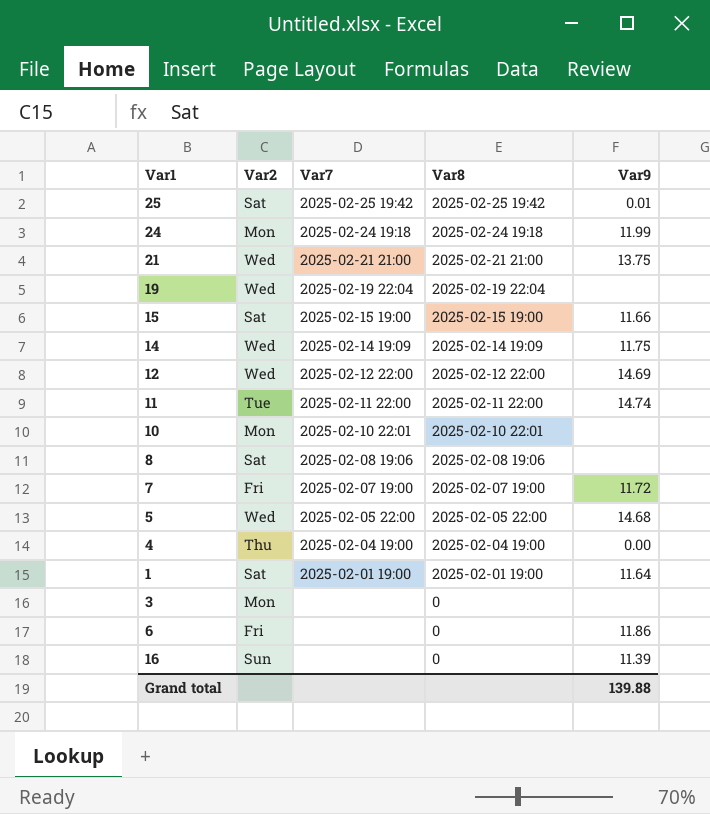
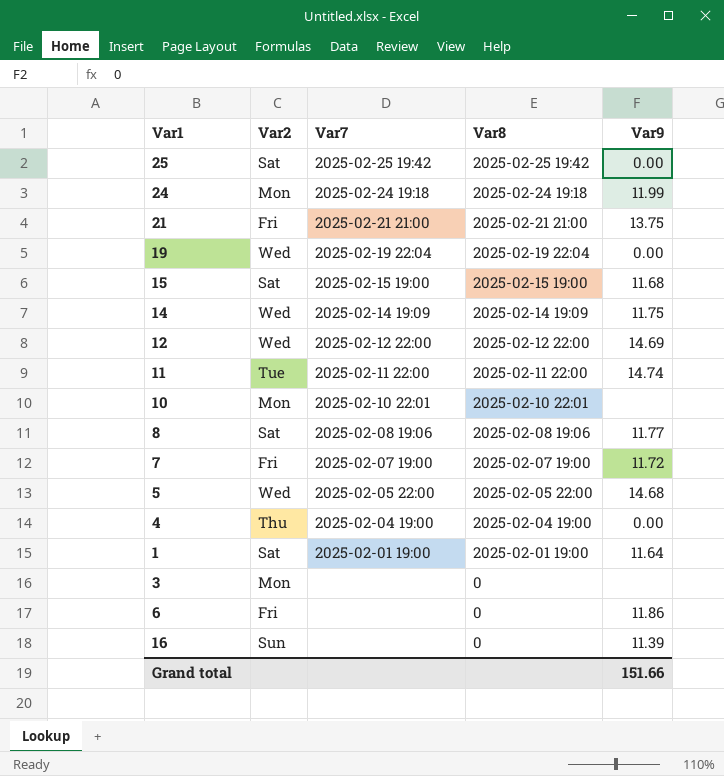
25 | Var9: 0.01 -> 0.00
21 | Var2: Wed -> Fri
19 | Var9: none -> 0.00
15 | Var9: 11.66 -> 11.68
8 | Var9: none -> 11.77
Grand total | Var9: 139.88 -> 151.66

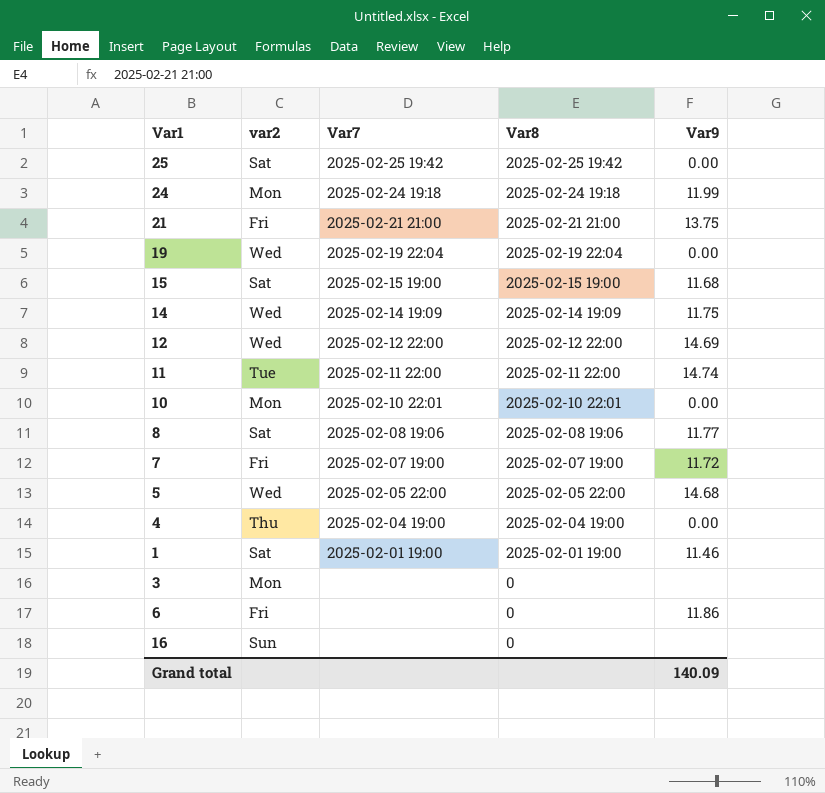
column name: Var2 -> var2
10 | Var9: none -> 0.00
1 | Var9: 11.64 -> 11.46
16 | Var9: 11.39 -> none
Grand total | Var9: 151.66 -> 140.09

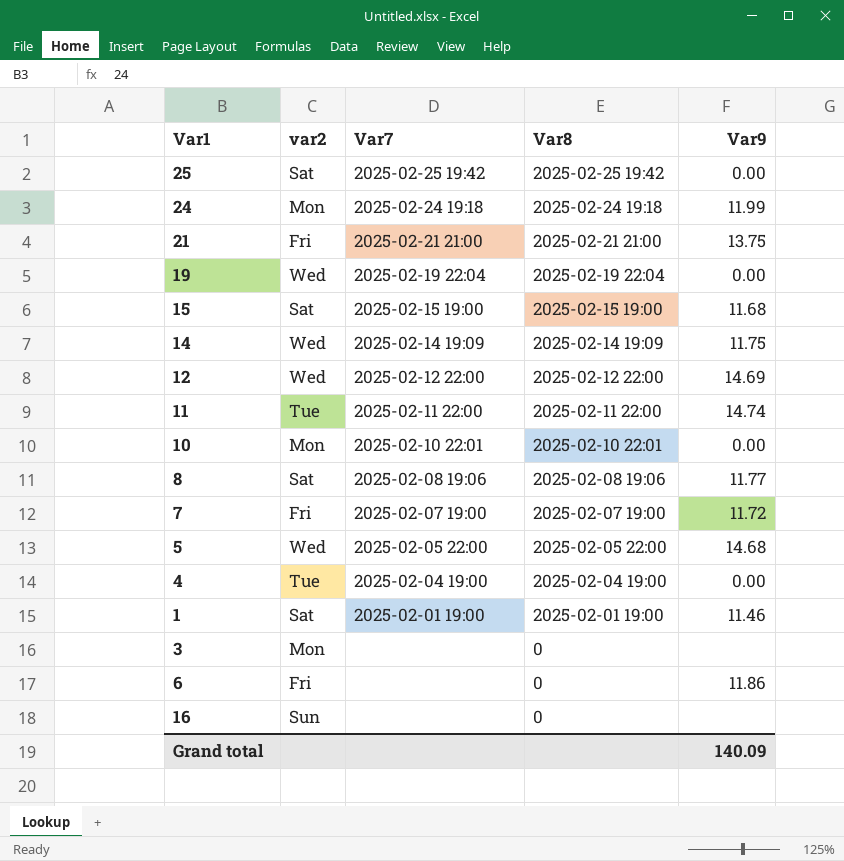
4 | var2: Thu -> Tue

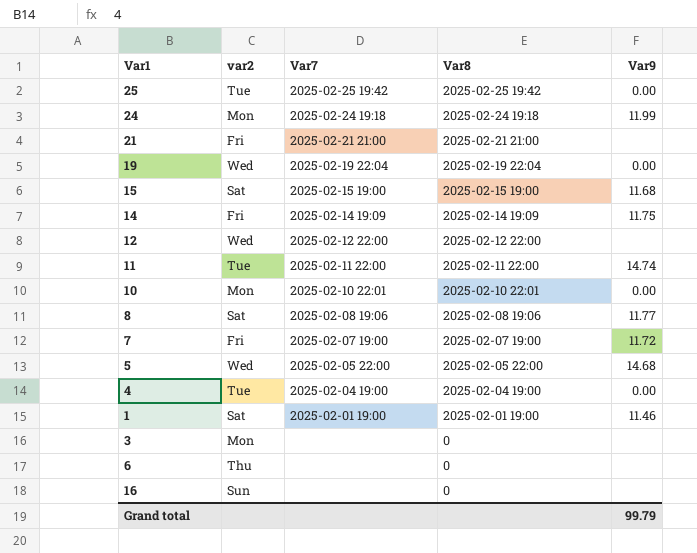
25 | var2: Sat -> Tue
21 | Var9: 13.75 -> none
14 | var2: Wed -> Fri
12 | Var9: 14.69 -> none
6 | var2: Fri -> Thu
6 | Var9: 11.86 -> none
Grand total | Var9: 140.09 -> 99.79

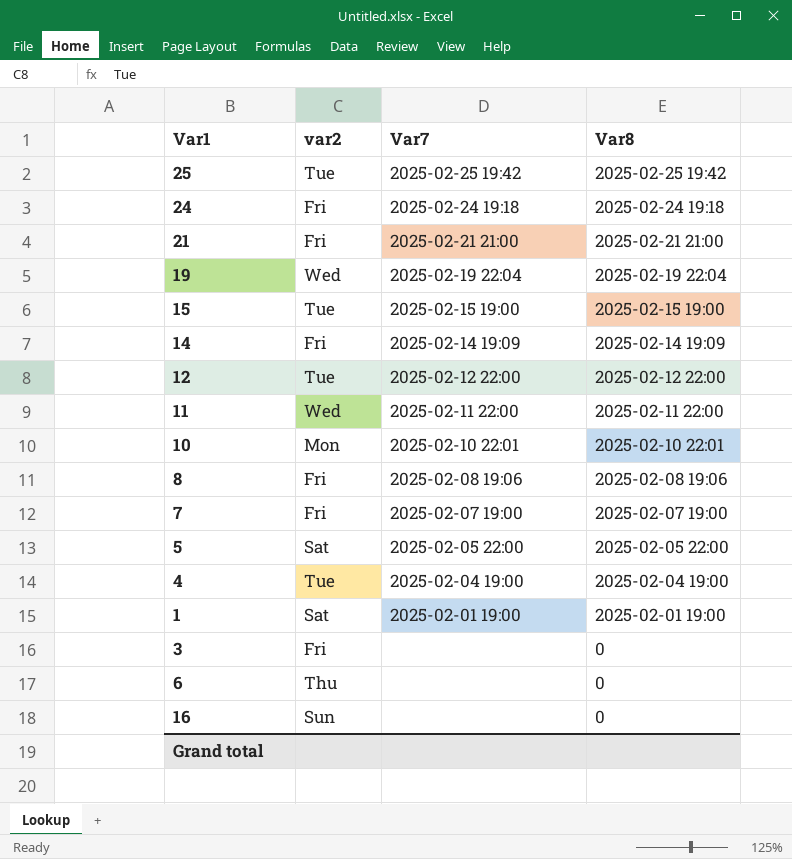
column Var9 | position: 5 -> none
24 | var2: Mon -> Fri
15 | var2: Sat -> Tue
12 | var2: Wed -> Tue
11 | var2: Tue -> Wed
8 | var2: Sat -> Fri
5 | var2: Wed -> Sat
3 | var2: Mon -> Fri

